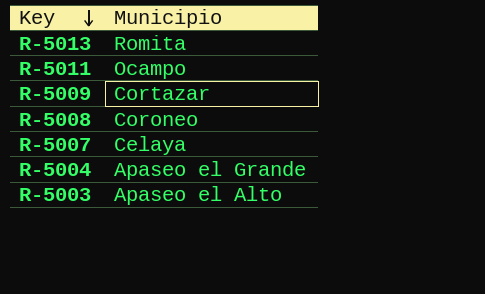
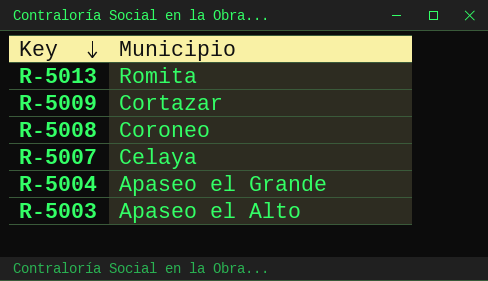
row R-5011: Ocampo -> none

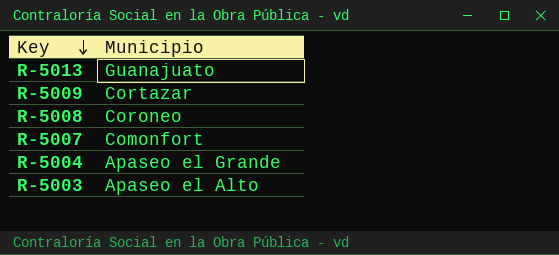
R-5013 | Municipio: Romita -> Guanajuato
R-5007 | Municipio: Celaya -> Comonfort

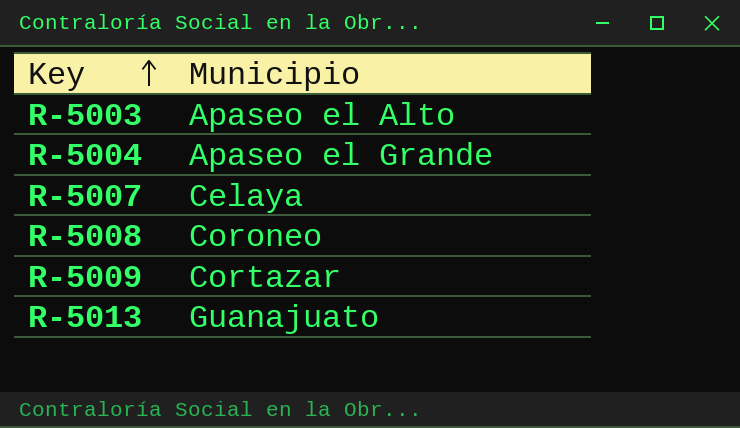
row order: Key descending -> Key ascending
R-5007 | Municipio: Comonfort -> Celaya

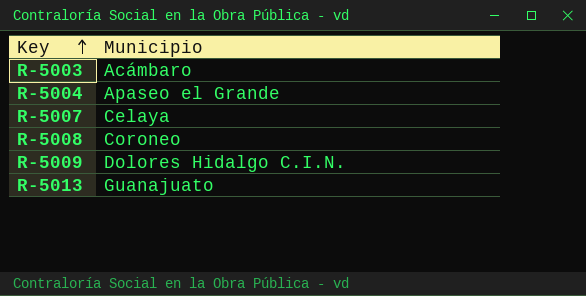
R-5003 | Municipio: Apaseo el Alto -> Acámbaro
R-5009 | Municipio: Cortazar -> Dolores Hidalgo C.I.N.

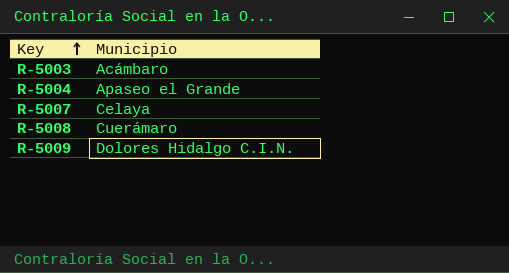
row R-5013: Guanajuato -> none
R-5008 | Municipio: Coroneo -> Cuerámaro

